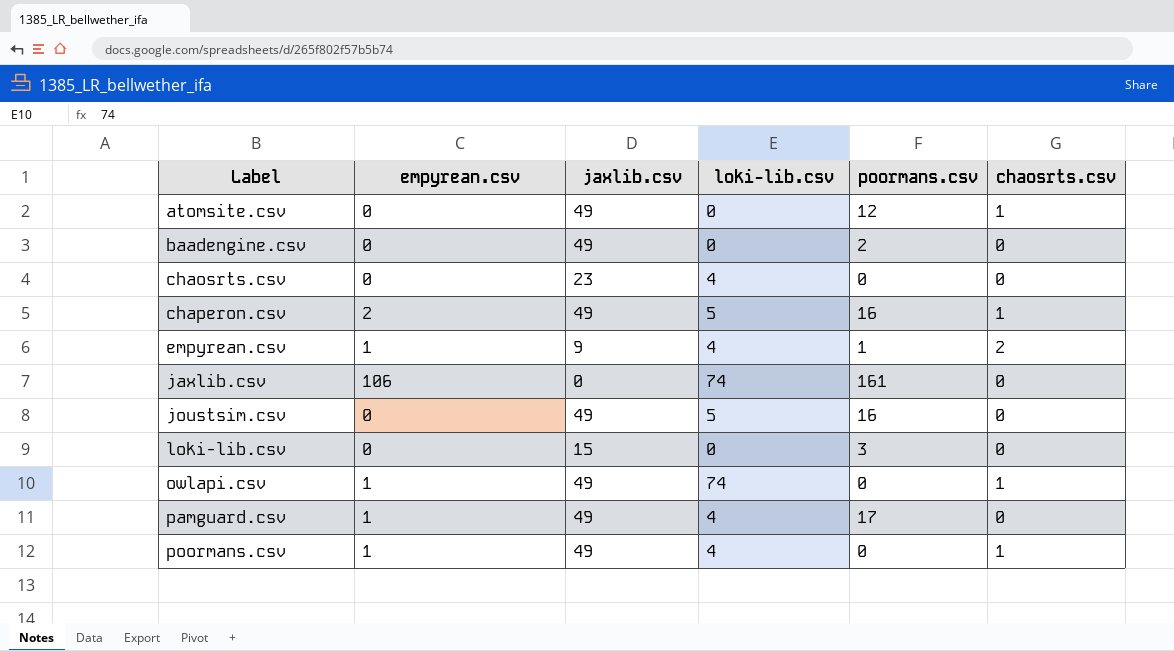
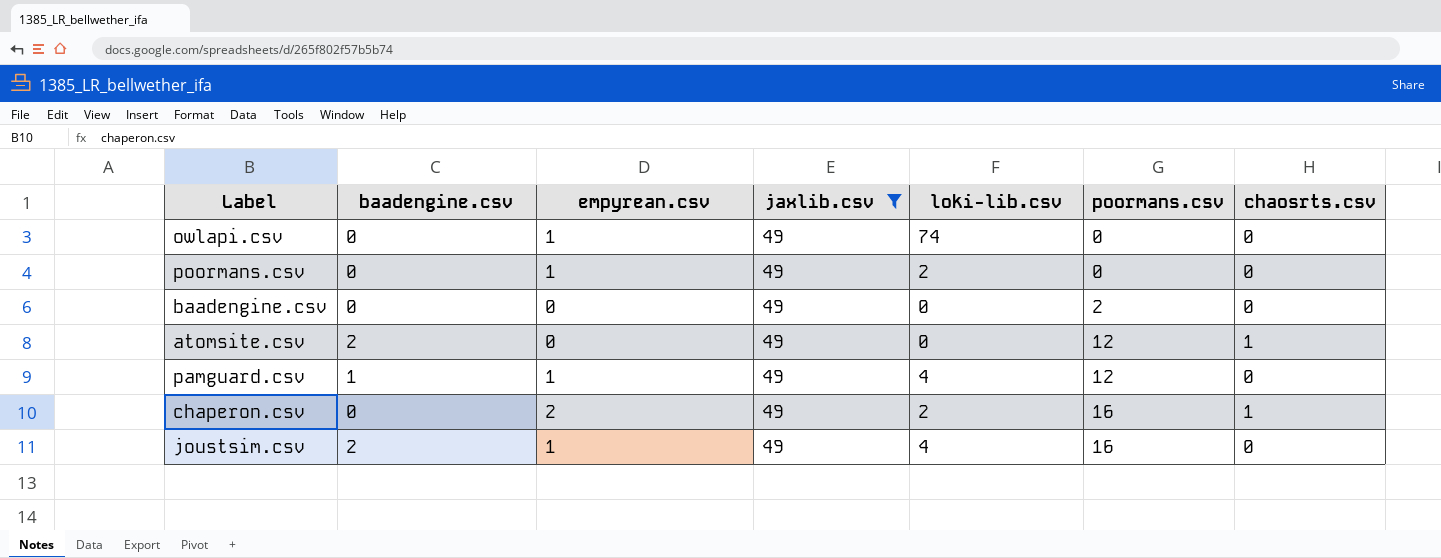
filter: none -> jaxlib.csv = 49
row order: Label ascending -> poormans.csv ascending
column baadengine.csv | position: none -> 2
owlapi.csv | chaosrts.csv: 1 -> 0
poormans.csv | loki-lib.csv: 4 -> 2
poormans.csv | chaosrts.csv: 1 -> 0
pamguard.csv | poormans.csv: 17 -> 12
chaperon.csv | loki-lib.csv: 5 -> 2
joustsim.csv | empyrean.csv: 0 -> 1
joustsim.csv | loki-lib.csv: 5 -> 4

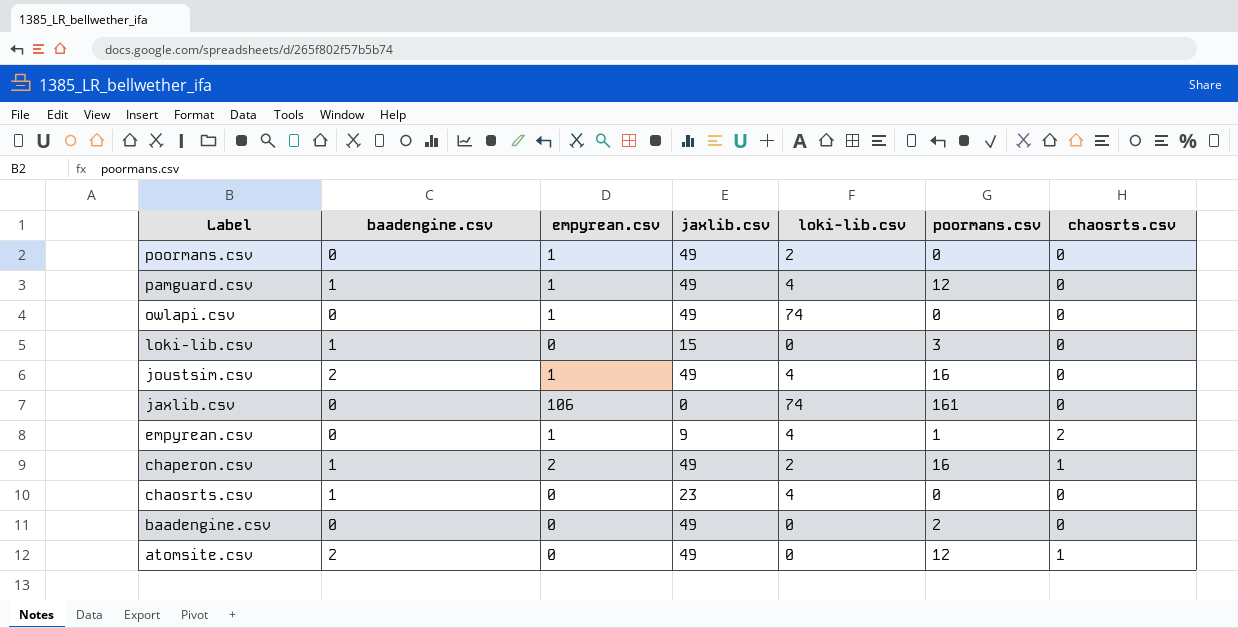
filter: jaxlib.csv = 49 -> none
row order: poormans.csv ascending -> Label descending
chaperon.csv | baadengine.csv: 0 -> 1

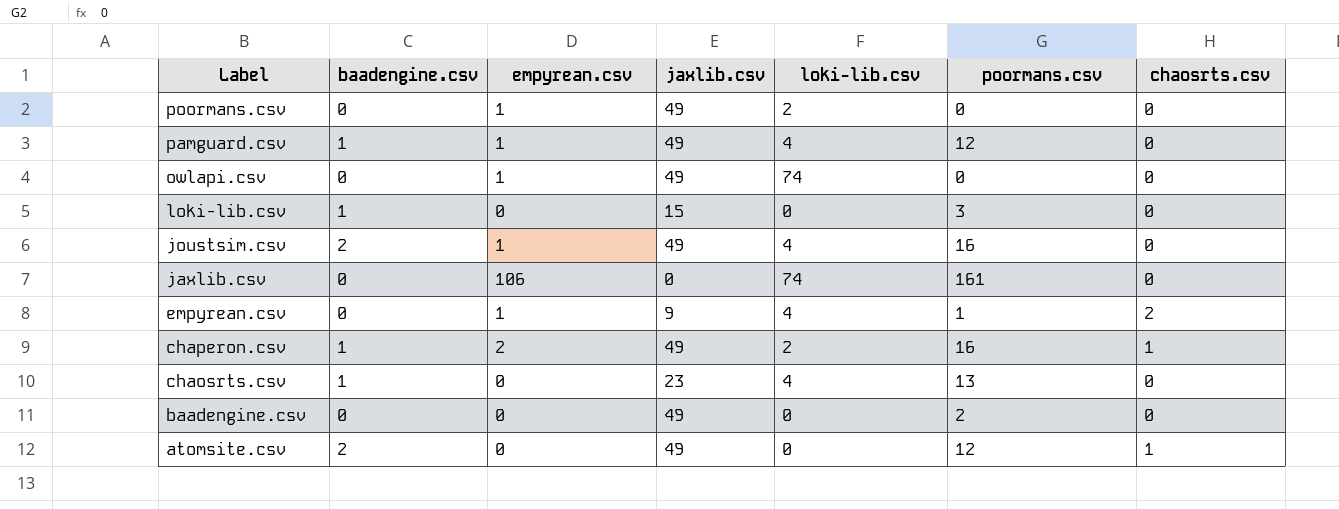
chaosrts.csv | poormans.csv: 0 -> 13

